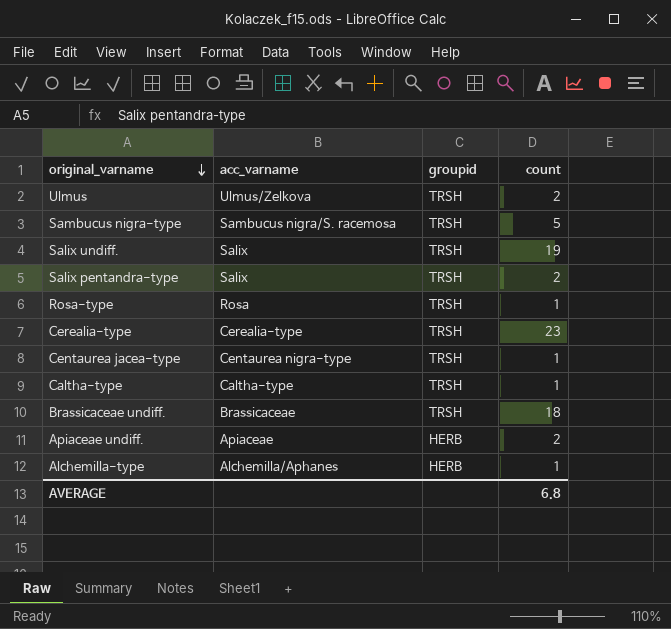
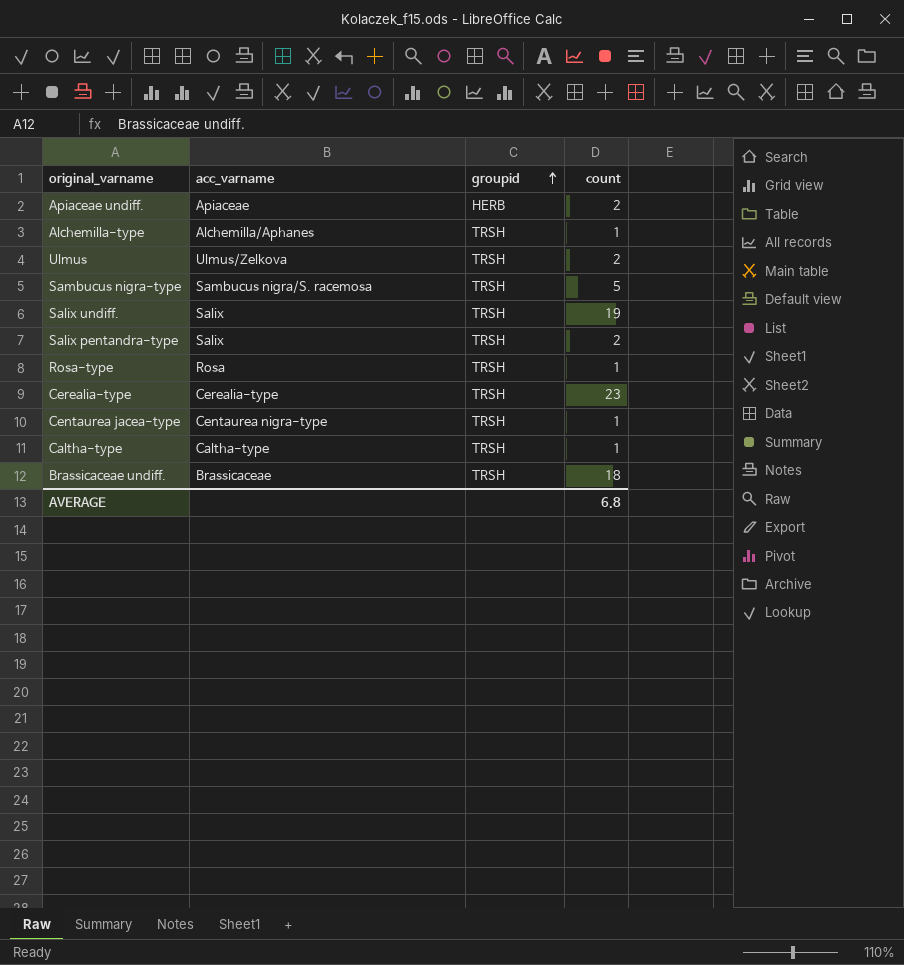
row order: original_varname descending -> groupid ascending
Alchemilla-type | groupid: HERB -> TRSH

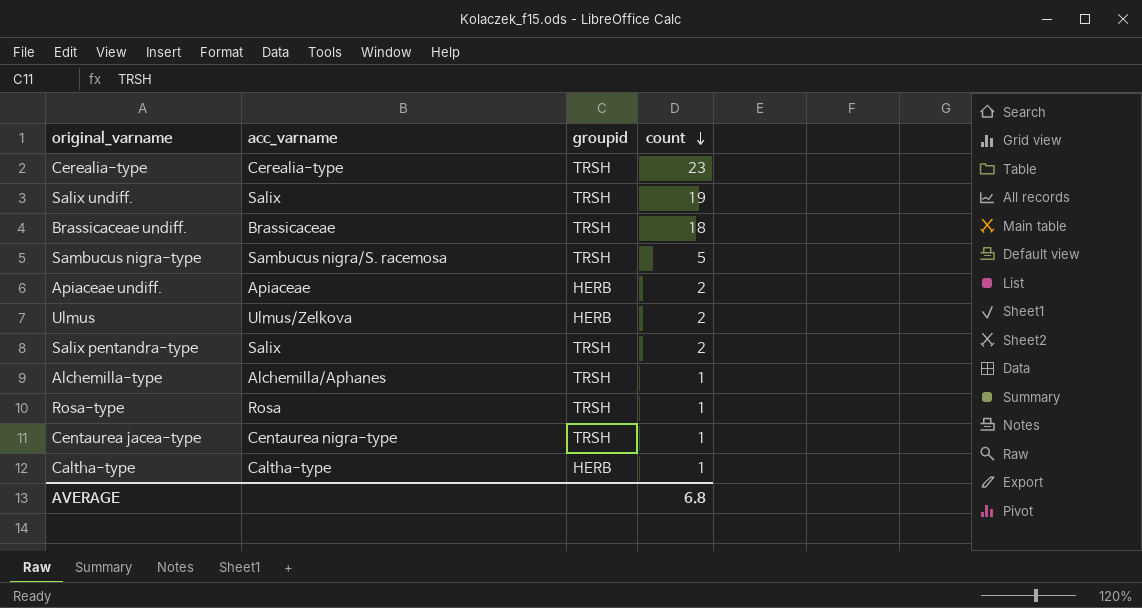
row order: groupid ascending -> count descending
Ulmus | groupid: TRSH -> HERB
Caltha-type | groupid: TRSH -> HERB

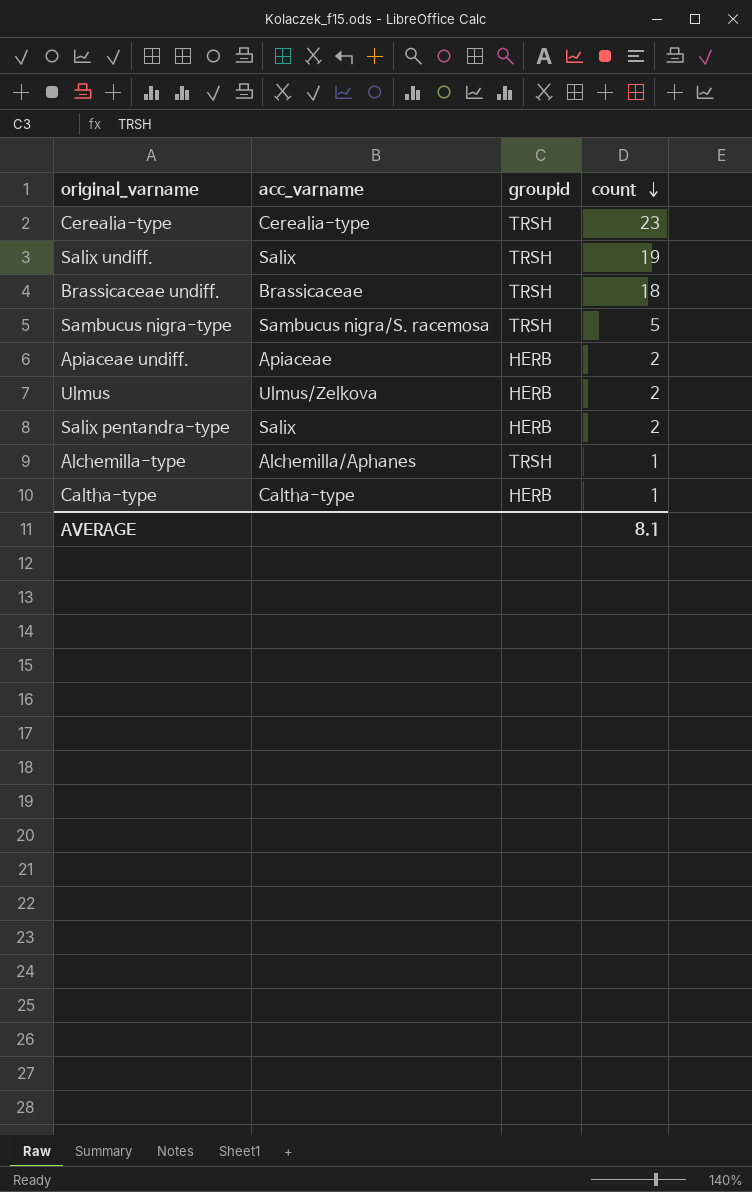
row Rosa-type: Rosa | TRSH | 1 -> none
row Centaurea jacea-type: Centaurea nigra-type | TRSH | 1 -> none
Salix pentandra-type | groupid: TRSH -> HERB
AVERAGE | count: 6.8 -> 8.1

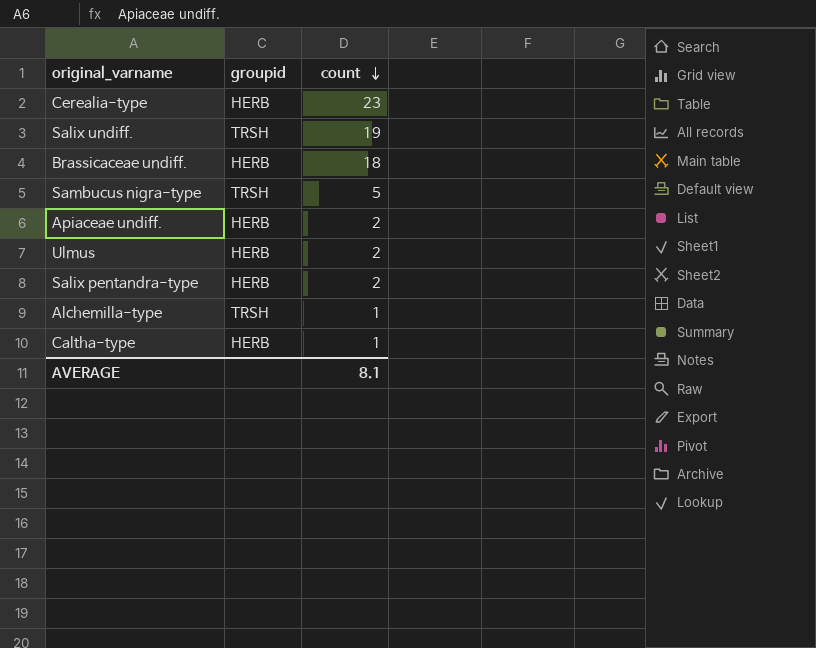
column acc_varname | position: 2 -> none
Cerealia-type | groupid: TRSH -> HERB
Brassicaceae undiff. | groupid: TRSH -> HERB

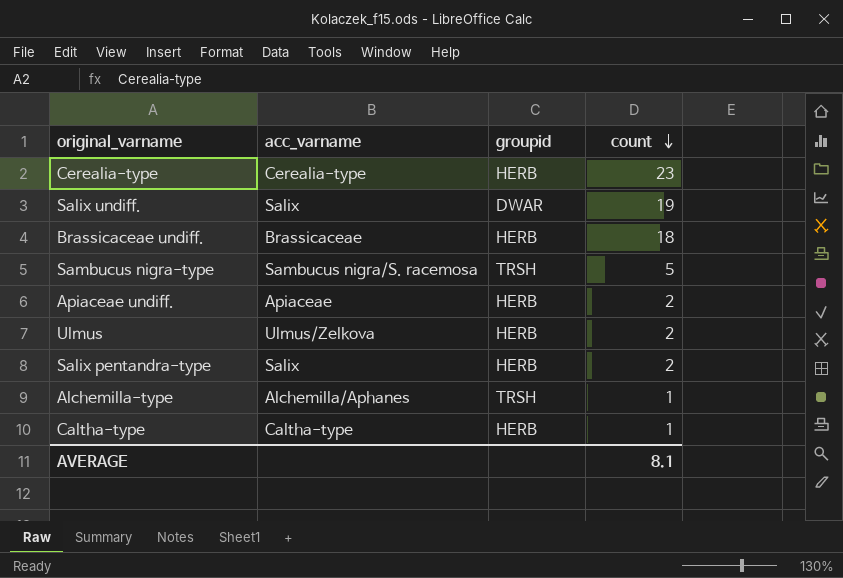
column acc_varname | position: none -> 2
Salix undiff. | groupid: TRSH -> DWAR

